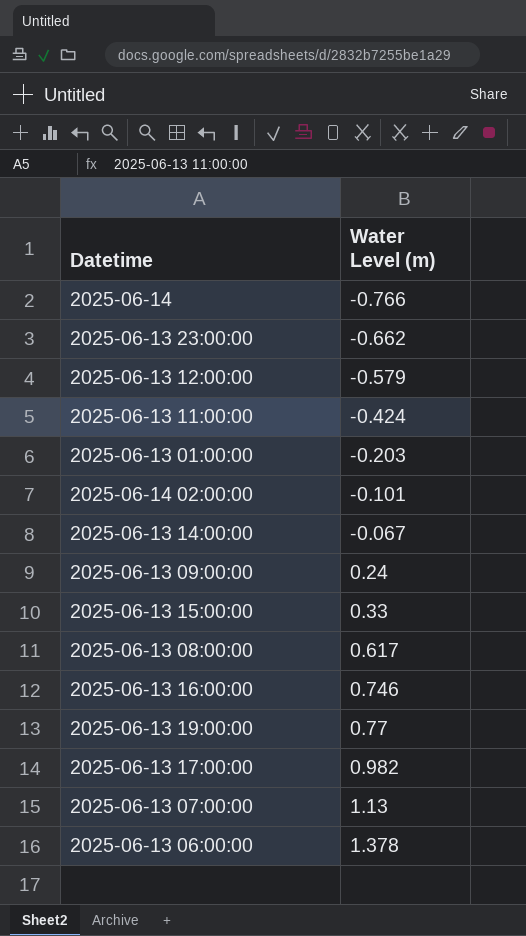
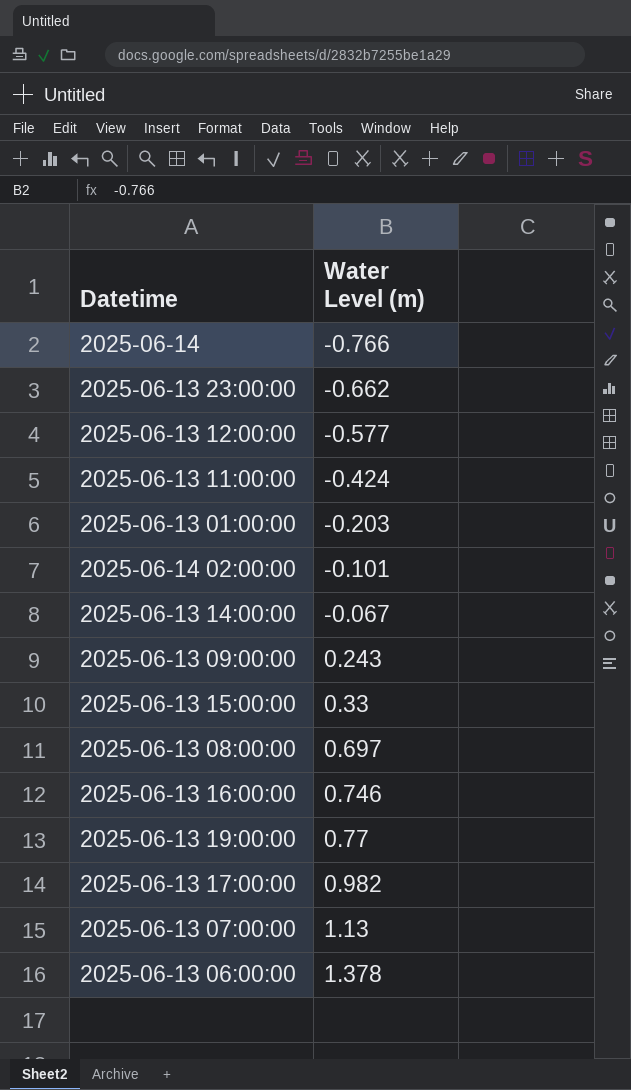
2025-06-13 12:00:00 | Water Level (m): -0.579 -> -0.577
2025-06-13 09:00:00 | Water Level (m): 0.24 -> 0.243
2025-06-13 08:00:00 | Water Level (m): 0.617 -> 0.697

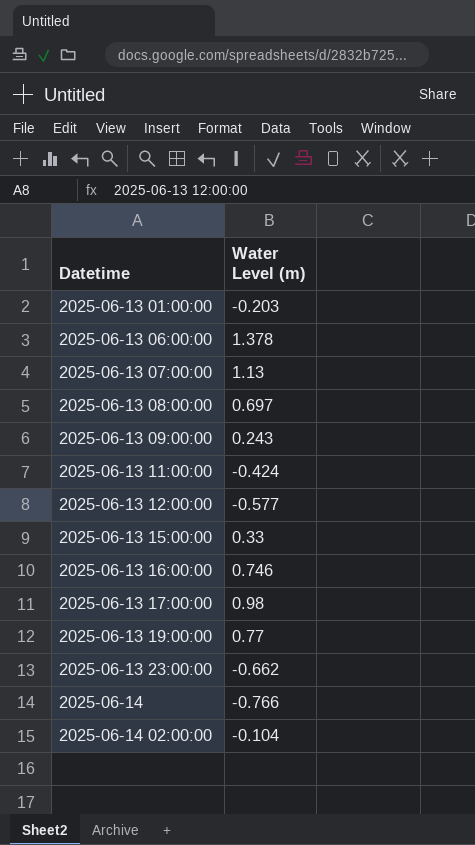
row order: Water Level (m) ascending -> Datetime ascending
row 2025-06-13 14:00:00: -0.067 -> none
2025-06-13 17:00:00 | Water Level (m): 0.982 -> 0.98
2025-06-14 02:00:00 | Water Level (m): -0.101 -> -0.104

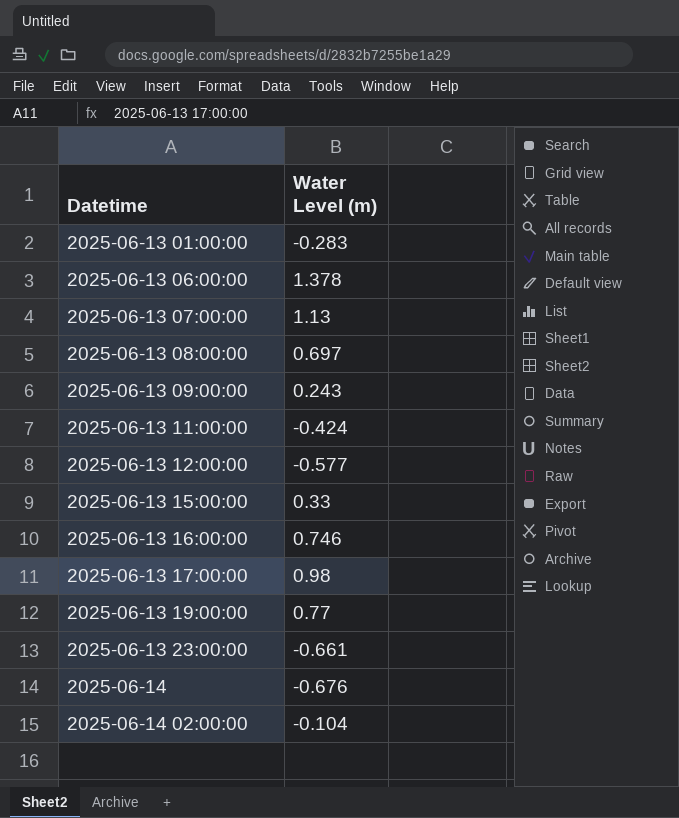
2025-06-13 01:00:00 | Water Level (m): -0.203 -> -0.283
2025-06-13 23:00:00 | Water Level (m): -0.662 -> -0.661
2025-06-14 | Water Level (m): -0.766 -> -0.676

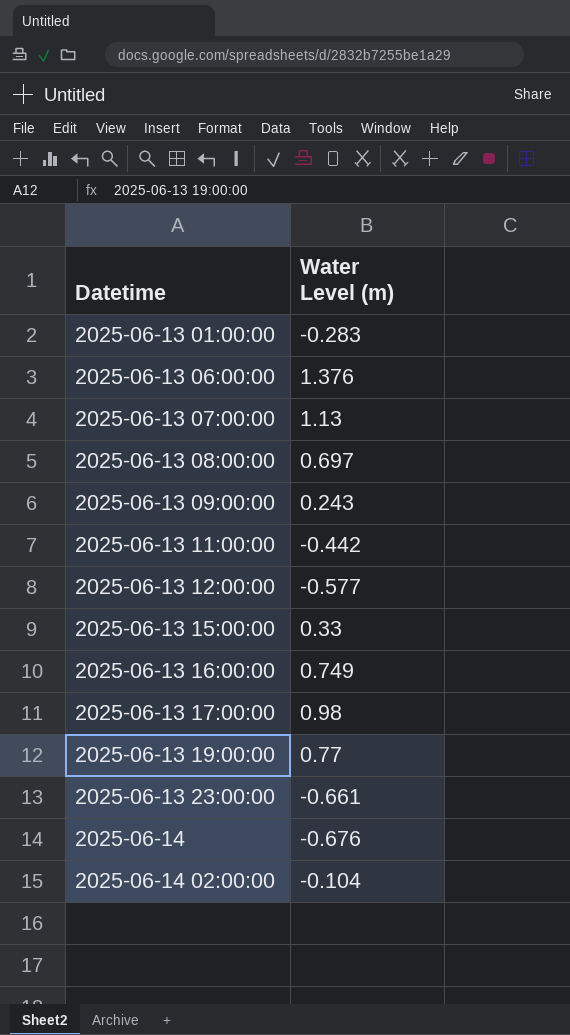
2025-06-13 06:00:00 | Water Level (m): 1.378 -> 1.376
2025-06-13 11:00:00 | Water Level (m): -0.424 -> -0.442
2025-06-13 16:00:00 | Water Level (m): 0.746 -> 0.749

